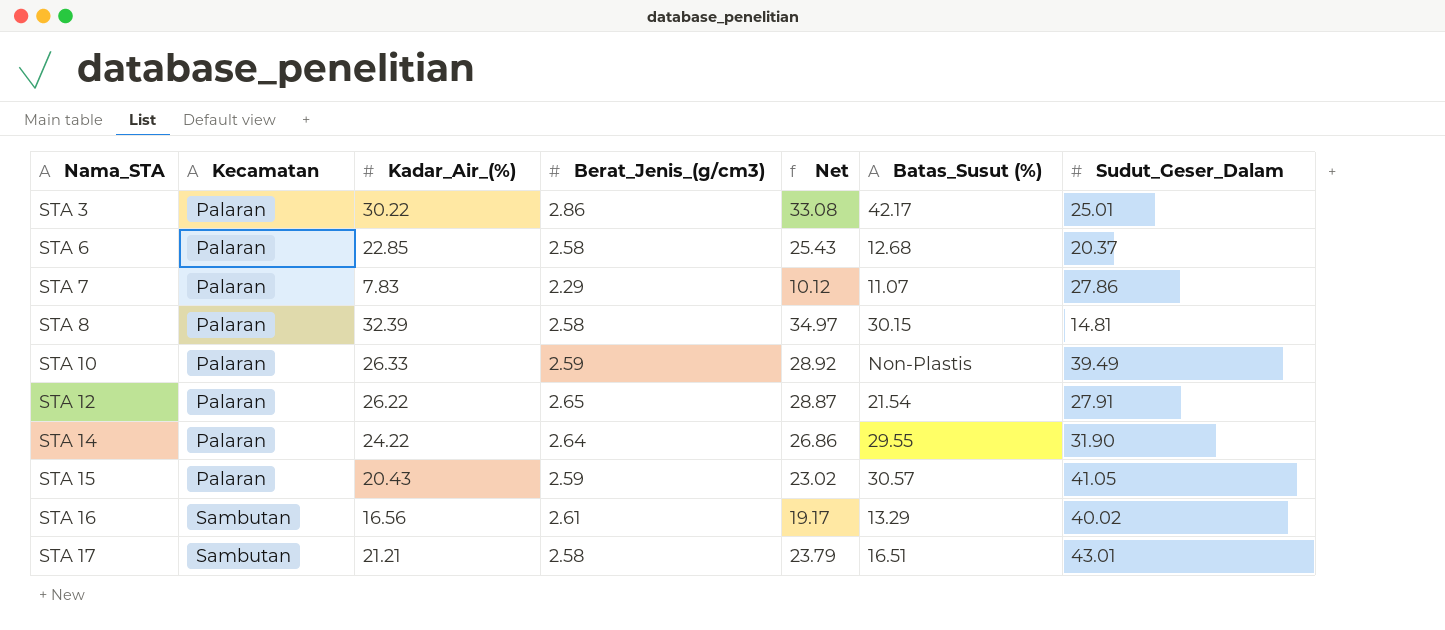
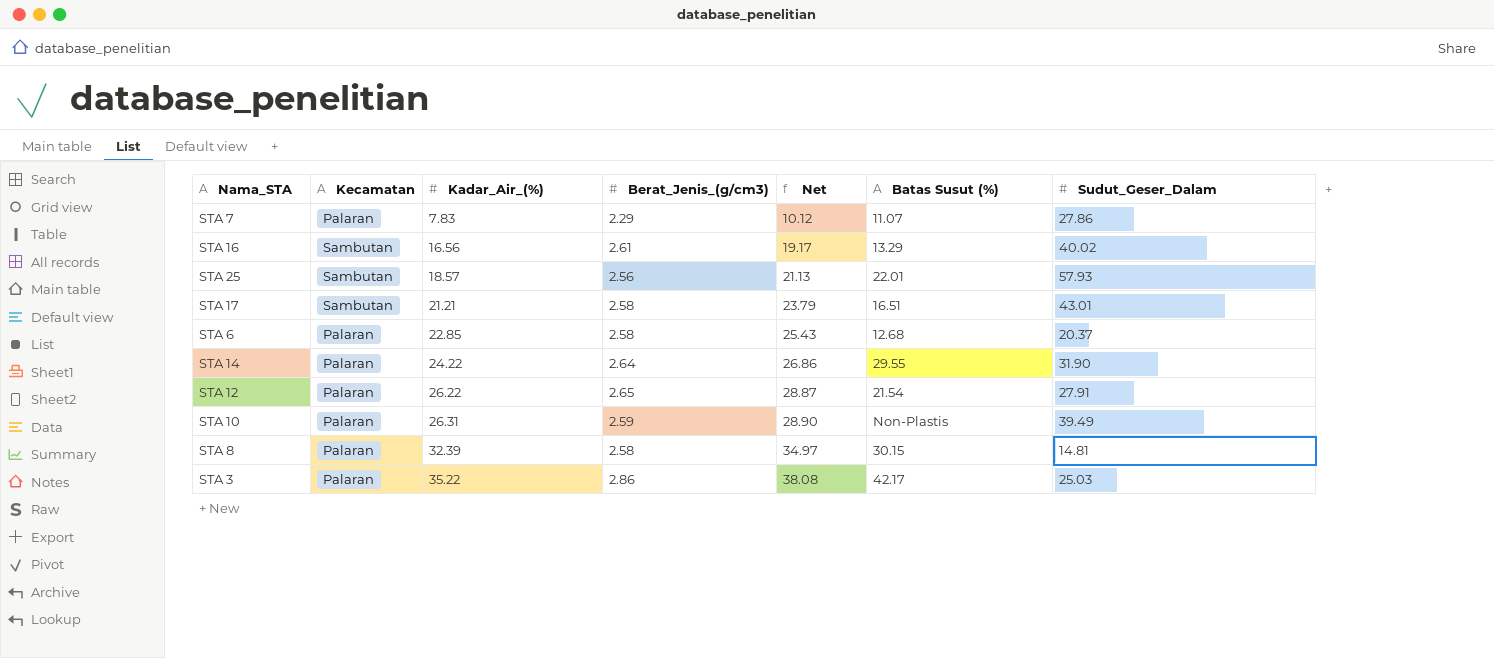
row order: Nama_STA ascending -> Kadar_Air_(%) ascending
column name: Batas_Susut (%) -> Batas Susut (%)
row STA 15: Palaran | 20.43 | 2.59 | 23.02 | 30.57 | 41.05 -> none
row STA 25: none -> Sambutan | 18.57 | 2.56 | 21.13 | 22.01 | 57.93
STA 10 | Kadar_Air_(%): 26.33 -> 26.31
STA 10 | Net: 28.92 -> 28.90
STA 3 | Kadar_Air_(%): 30.22 -> 35.22
STA 3 | Net: 33.08 -> 38.08
STA 3 | Sudut_Geser_Dalam: 25.01 -> 25.03

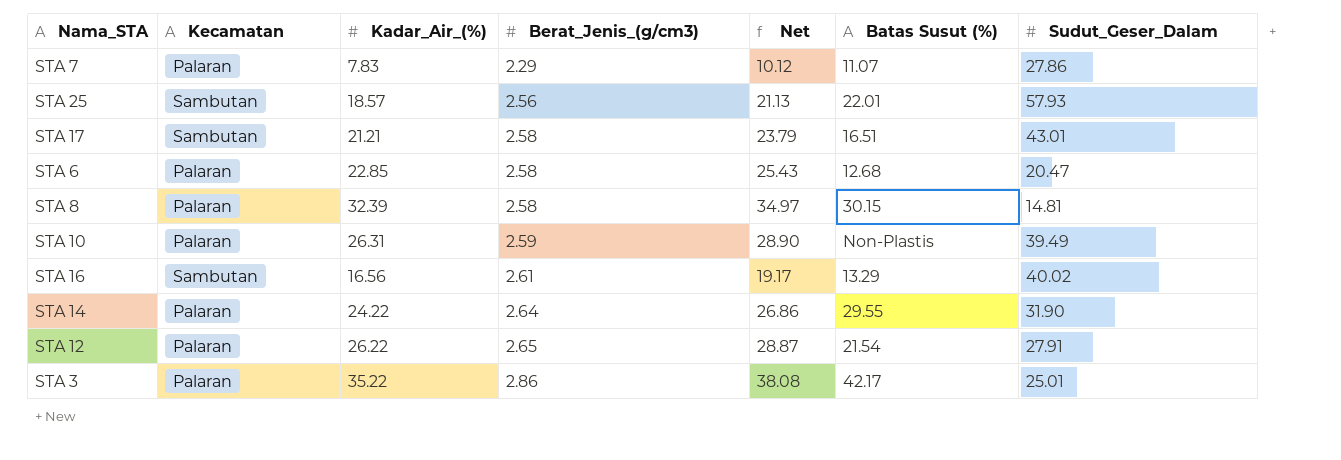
row order: Kadar_Air_(%) ascending -> Berat_Jenis_(g/cm3) ascending
STA 6 | Sudut_Geser_Dalam: 20.37 -> 20.47
STA 3 | Sudut_Geser_Dalam: 25.03 -> 25.01

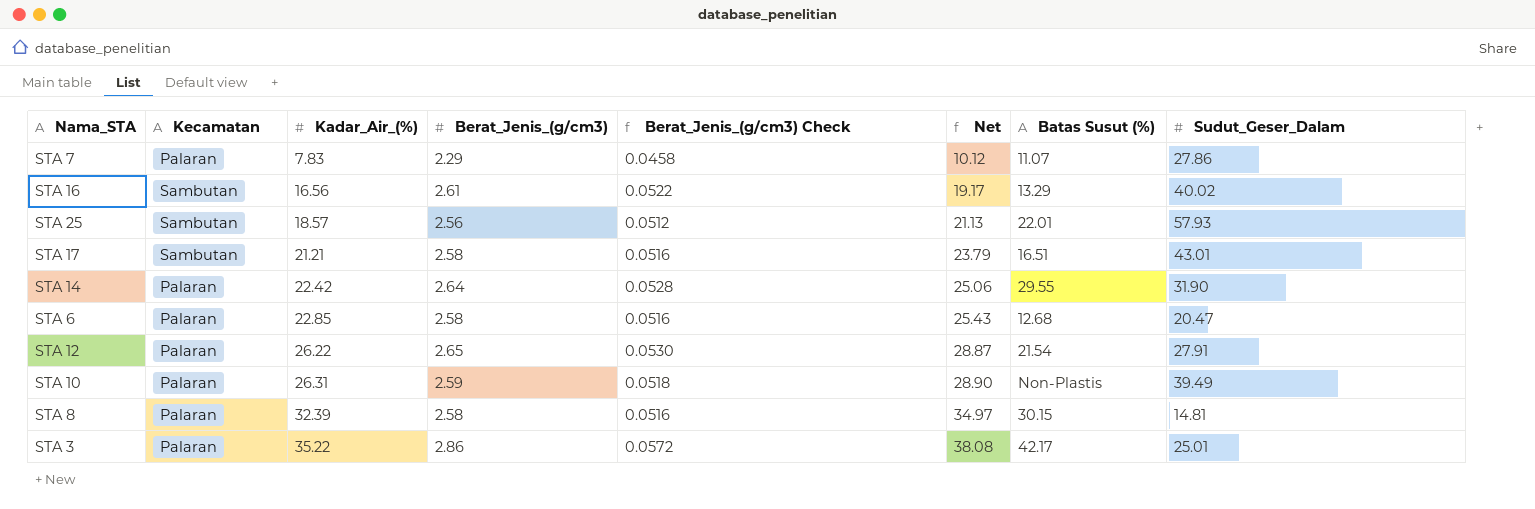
row order: Berat_Jenis_(g/cm3) ascending -> Kadar_Air_(%) ascending
column Berat_Jenis_(g/cm3) Check | formula: none -> [Berat_Jenis_(g/cm3)] * 0.02
STA 14 | Kadar_Air_(%): 24.22 -> 22.42
STA 14 | Net: 26.86 -> 25.06

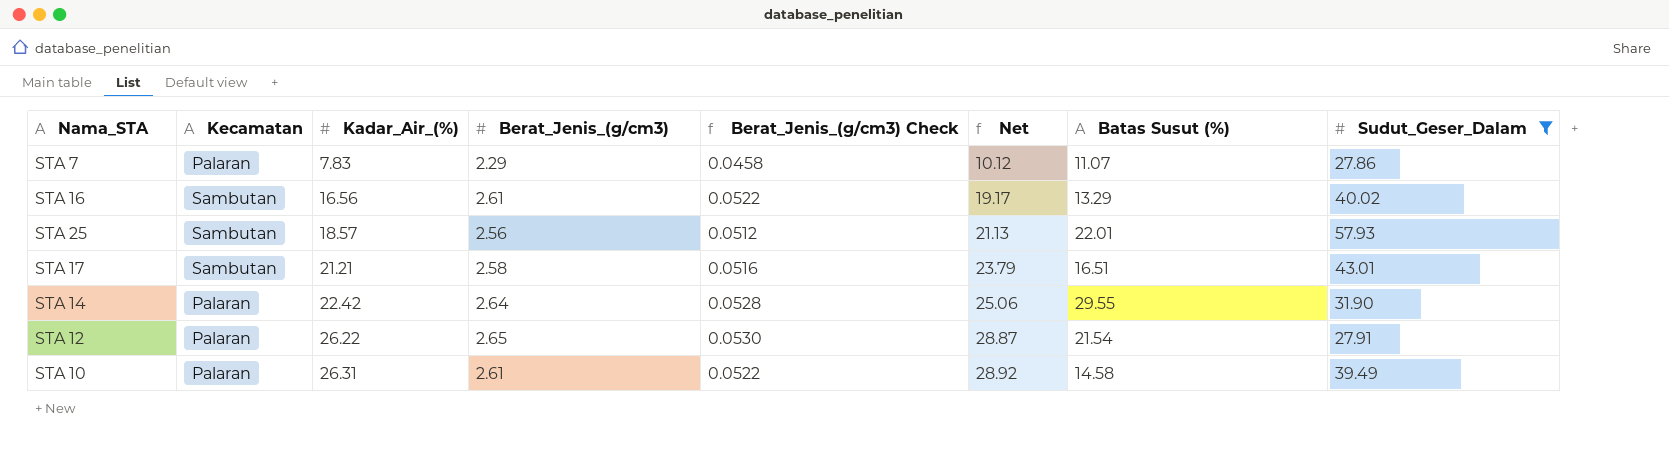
filter: none -> Sudut_Geser_Dalam >= 27.86
STA 10 | Berat_Jenis_(g/cm3): 2.59 -> 2.61
STA 10 | Berat_Jenis_(g/cm3) Check: 0.0518 -> 0.0522
STA 10 | Net: 28.90 -> 28.92
STA 10 | Batas Susut (%): Non-Plastis -> 14.58

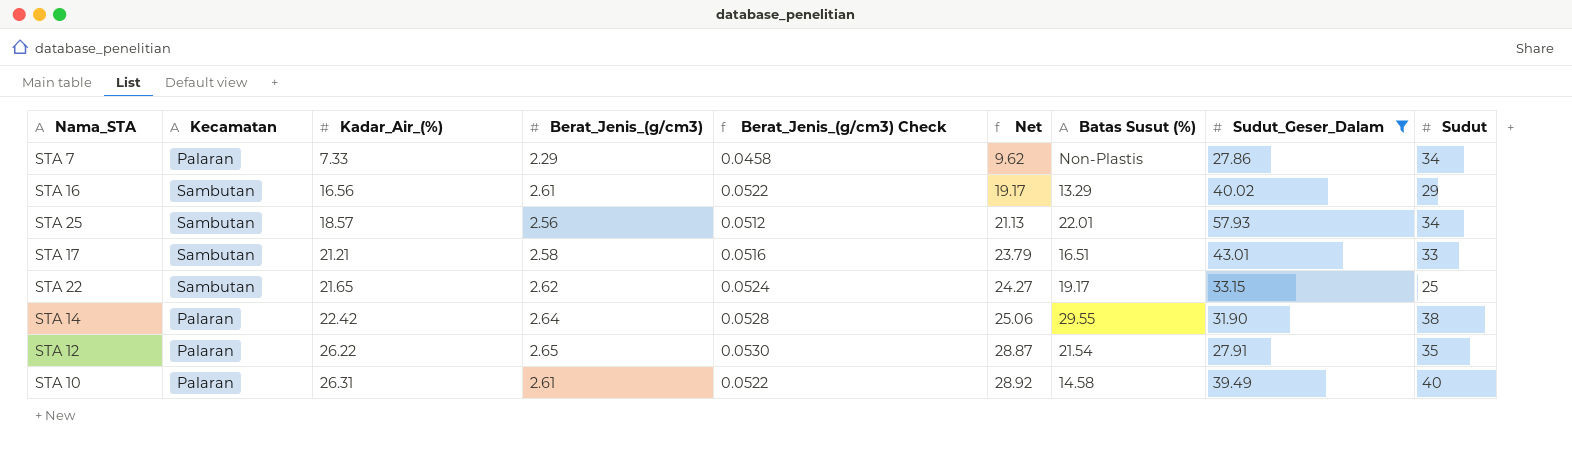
column Sudut | position: none -> 9
STA 7 | Kadar_Air_(%): 7.83 -> 7.33
STA 7 | Net: 10.12 -> 9.62
STA 7 | Batas Susut (%): 11.07 -> Non-Plastis
row STA 22: none -> Sambutan | 21.65 | 2.62 | 0.0524 | 24.27 | 19.17 | 33.15 | 25

